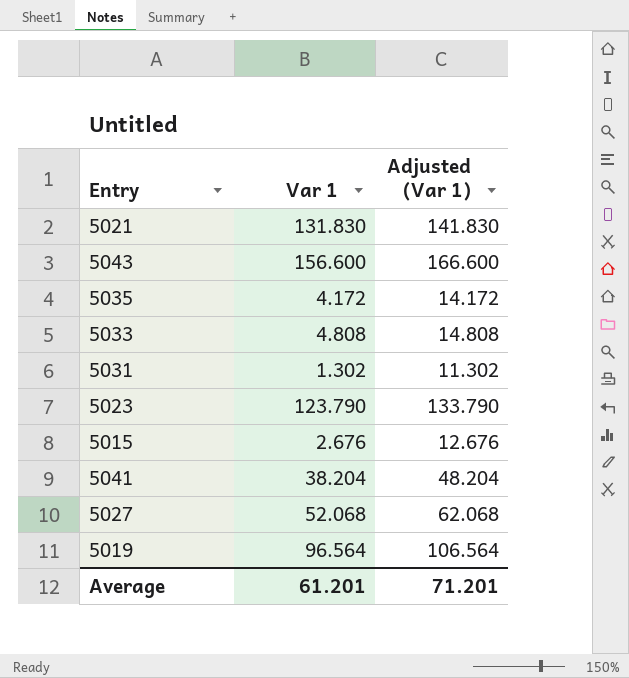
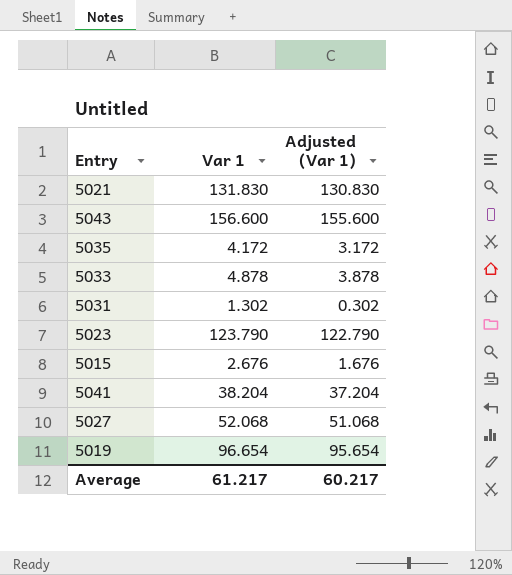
column Adjusted (Var 1) | formula: [Var 1] + 10 -> [Var 1] - 1
5033 | Var 1: 4.808 -> 4.878
5019 | Var 1: 96.564 -> 96.654
Average | Var 1: 61.201 -> 61.217
Average | Adjusted (Var 1): 71.201 -> 60.217

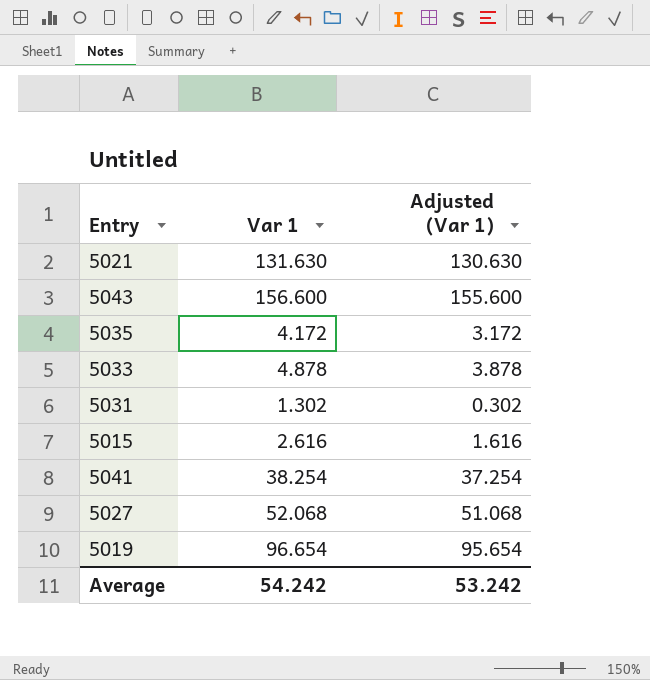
row 5023: 123.790 | 122.790 -> none
5021 | Var 1: 131.830 -> 131.630
5021 | Adjusted (Var 1): 130.830 -> 130.630
5015 | Var 1: 2.676 -> 2.616
5015 | Adjusted (Var 1): 1.676 -> 1.616
5041 | Var 1: 38.204 -> 38.254
5041 | Adjusted (Var 1): 37.204 -> 37.254
Average | Var 1: 61.217 -> 54.242
Average | Adjusted (Var 1): 60.217 -> 53.242

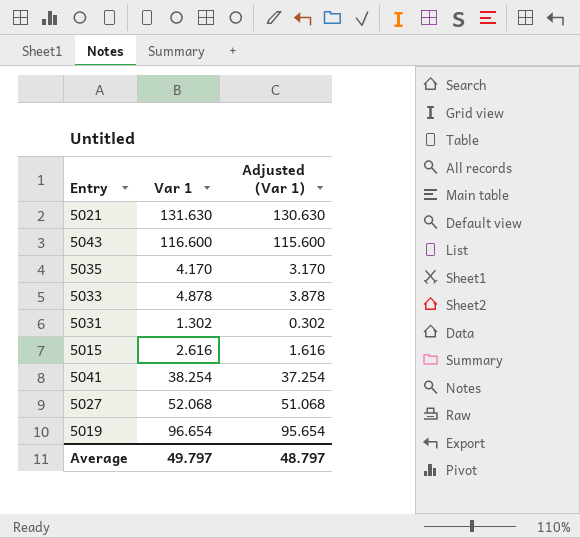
5043 | Var 1: 156.600 -> 116.600
5043 | Adjusted (Var 1): 155.600 -> 115.600
5035 | Var 1: 4.172 -> 4.170
5035 | Adjusted (Var 1): 3.172 -> 3.170
Average | Var 1: 54.242 -> 49.797
Average | Adjusted (Var 1): 53.242 -> 48.797

